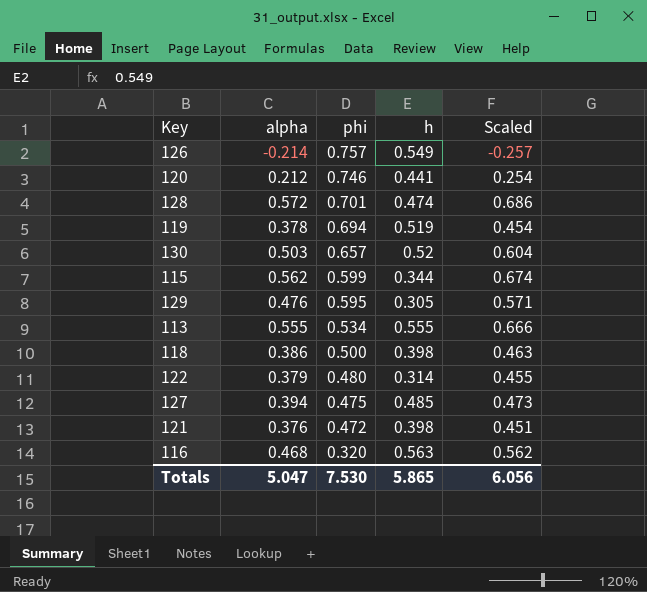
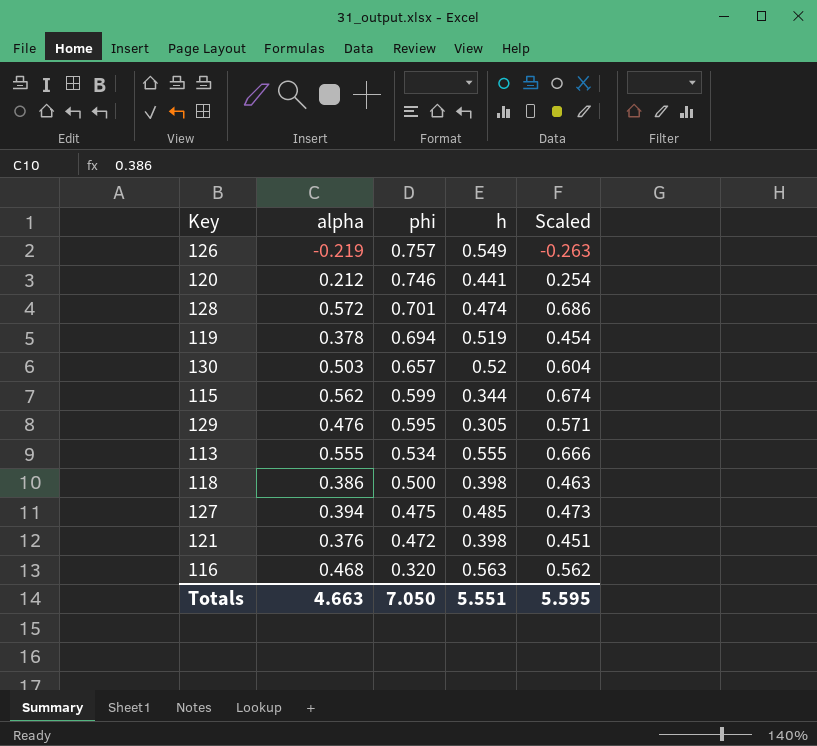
row 122: 0.379 | 0.480 | 0.314 | 0.455 -> none
126 | alpha: -0.214 -> -0.219
126 | Scaled: -0.257 -> -0.263
Totals | alpha: 5.047 -> 4.663
Totals | phi: 7.530 -> 7.050
Totals | h: 5.865 -> 5.551
Totals | Scaled: 6.056 -> 5.595

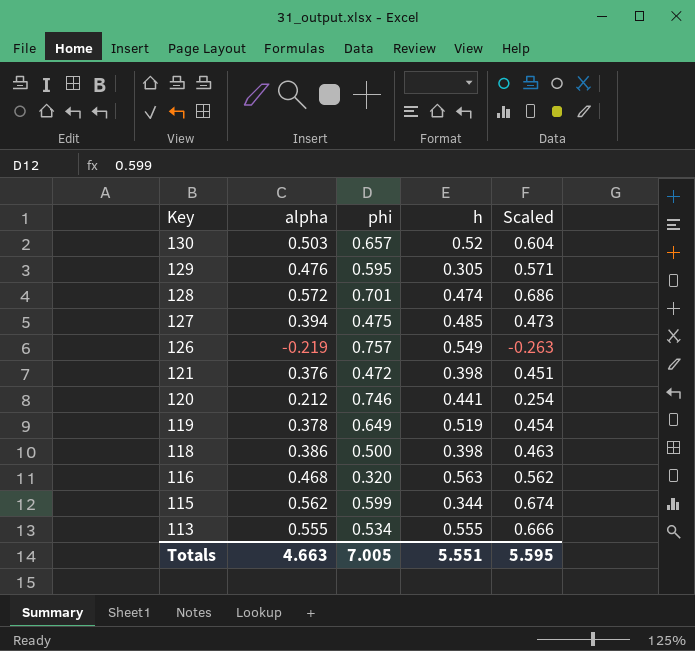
row order: phi descending -> Key descending
119 | phi: 0.694 -> 0.649
Totals | phi: 7.050 -> 7.005

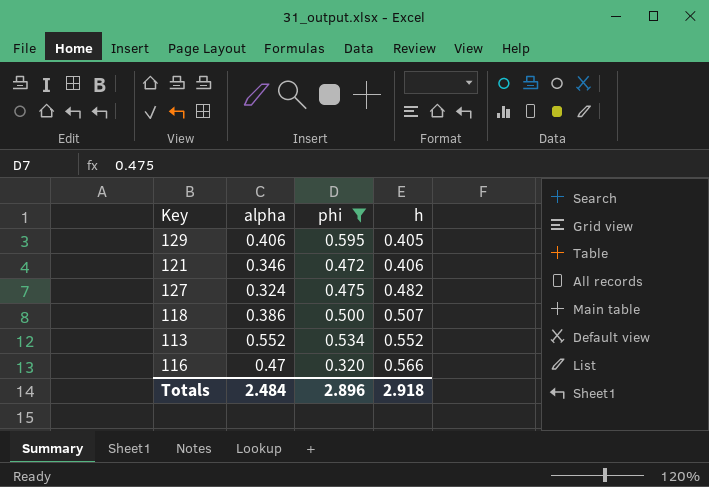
filter: none -> phi <= 0.595
row order: Key descending -> h ascending
column Scaled | formula: [alpha] * 1.2 -> none
129 | alpha: 0.476 -> 0.406
129 | h: 0.305 -> 0.405
121 | alpha: 0.376 -> 0.346
121 | h: 0.398 -> 0.406
127 | alpha: 0.394 -> 0.324
127 | h: 0.485 -> 0.482
118 | h: 0.398 -> 0.507
113 | alpha: 0.555 -> 0.552
113 | h: 0.555 -> 0.552
116 | alpha: 0.468 -> 0.47
116 | h: 0.563 -> 0.566
Totals | alpha: 4.663 -> 2.484
Totals | phi: 7.005 -> 2.896
Totals | h: 5.551 -> 2.918

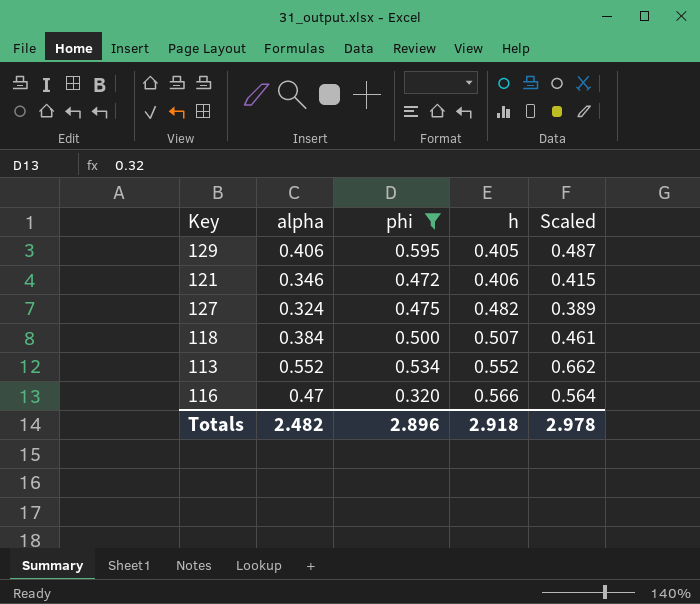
column Scaled | formula: none -> [alpha] * 1.2
118 | alpha: 0.386 -> 0.384
Totals | alpha: 2.484 -> 2.482

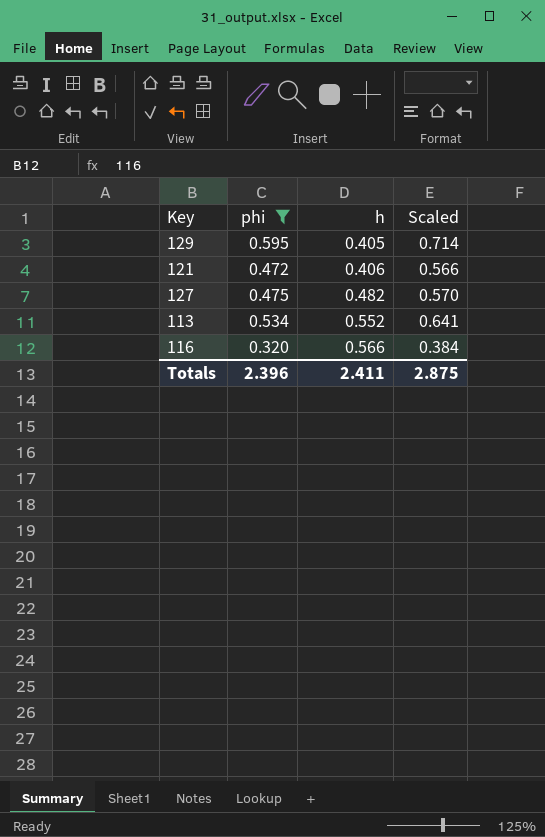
column alpha | position: 2 -> none
column Scaled | formula: [alpha] * 1.2 -> [phi] * 1.2
row 118: 0.384 | 0.500 | 0.507 | 0.461 -> none
Totals | phi: 2.896 -> 2.396
Totals | h: 2.918 -> 2.411
Totals | Scaled: 2.978 -> 2.875

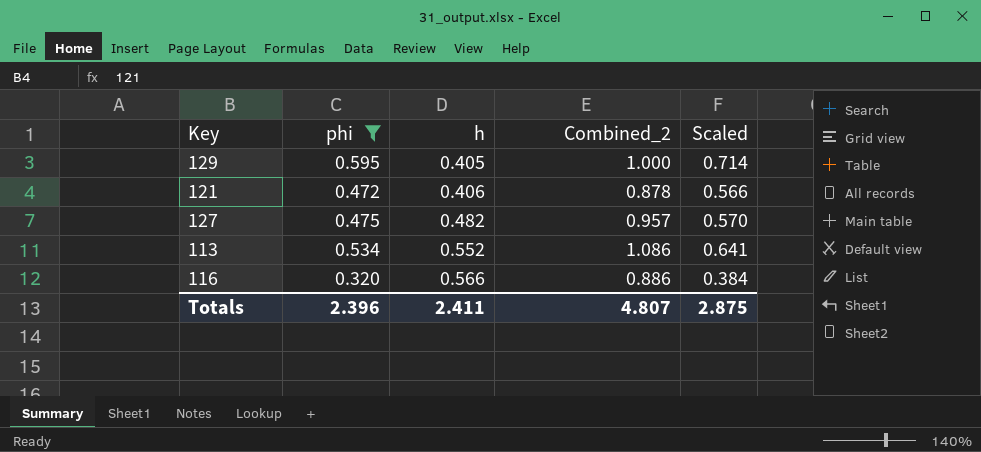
column Combined_2 | formula: none -> [phi] + [h]

